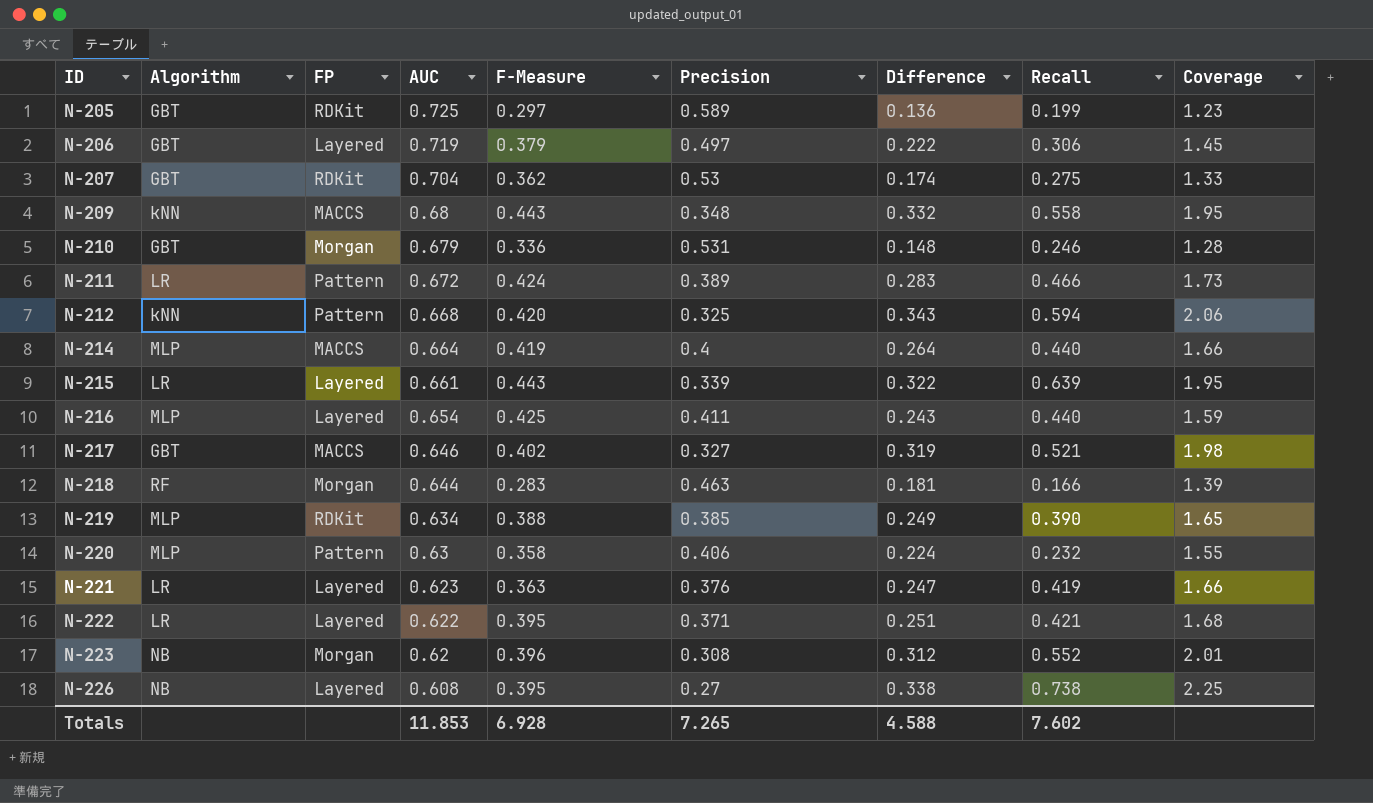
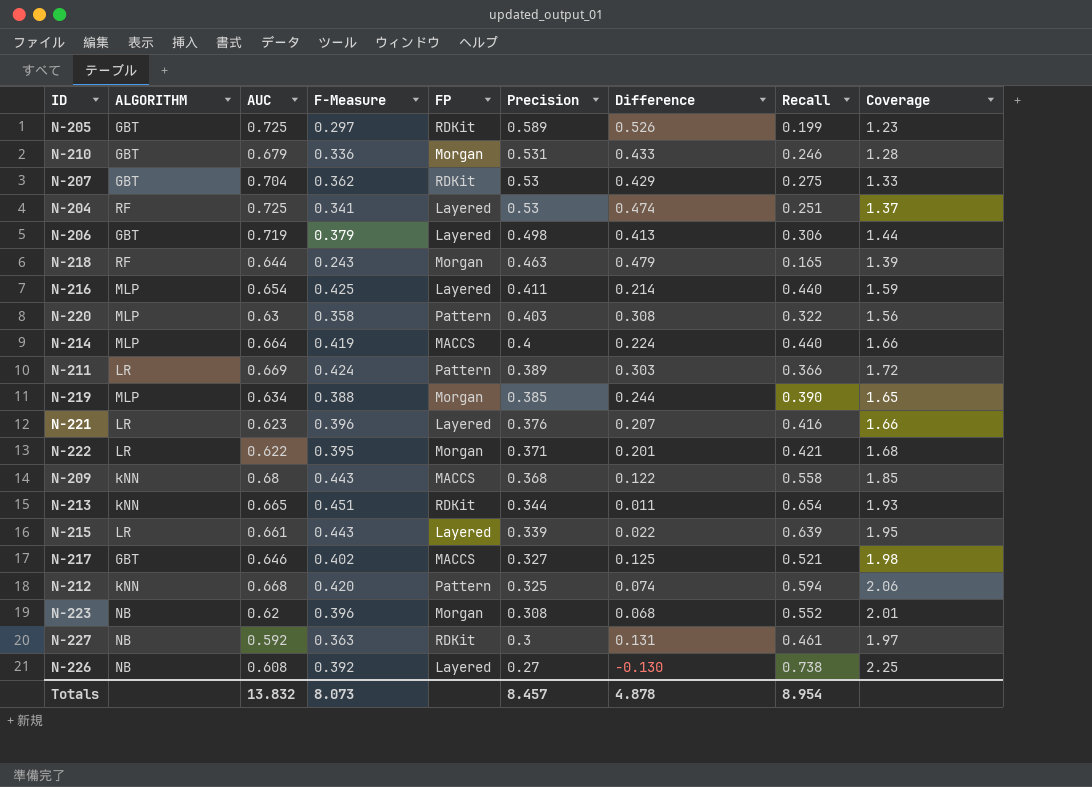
row order: ID ascending -> Precision descending
column name: Algorithm -> ALGORITHM
column FP | position: 3 -> 5
column Difference | formula: [AUC] - [Precision] -> [AUC] - [Recall]
row N-204: none -> RF | 0.725 | 0.341 | Layered | 0.53 | 0.474 | 0.251 | 1.37
N-206 | Precision: 0.497 -> 0.498
N-206 | Coverage: 1.45 -> 1.44
N-218 | F-Measure: 0.283 -> 0.243
N-218 | Recall: 0.166 -> 0.165
N-220 | Precision: 0.406 -> 0.403
N-220 | Recall: 0.232 -> 0.322
N-220 | Coverage: 1.55 -> 1.56
N-211 | AUC: 0.672 -> 0.669
N-211 | Recall: 0.466 -> 0.366
N-211 | Coverage: 1.73 -> 1.72
N-219 | FP: RDKit -> Morgan
N-221 | F-Measure: 0.363 -> 0.396
N-221 | Recall: 0.419 -> 0.416
N-222 | FP: Layered -> Morgan
N-209 | Precision: 0.348 -> 0.368
N-209 | Coverage: 1.95 -> 1.85
row N-213: none -> kNN | 0.665 | 0.451 | RDKit | 0.344 | 0.011 | 0.654 | 1.93
row N-227: none -> NB | 0.592 | 0.363 | RDKit | 0.3 | 0.131 | 0.461 | 1.97
N-226 | F-Measure: 0.395 -> 0.392
Totals | AUC: 11.853 -> 13.832
Totals | F-Measure: 6.928 -> 8.073
Totals | Precision: 7.265 -> 8.457
Totals | Difference: 4.588 -> 4.878
Totals | Recall: 7.602 -> 8.954

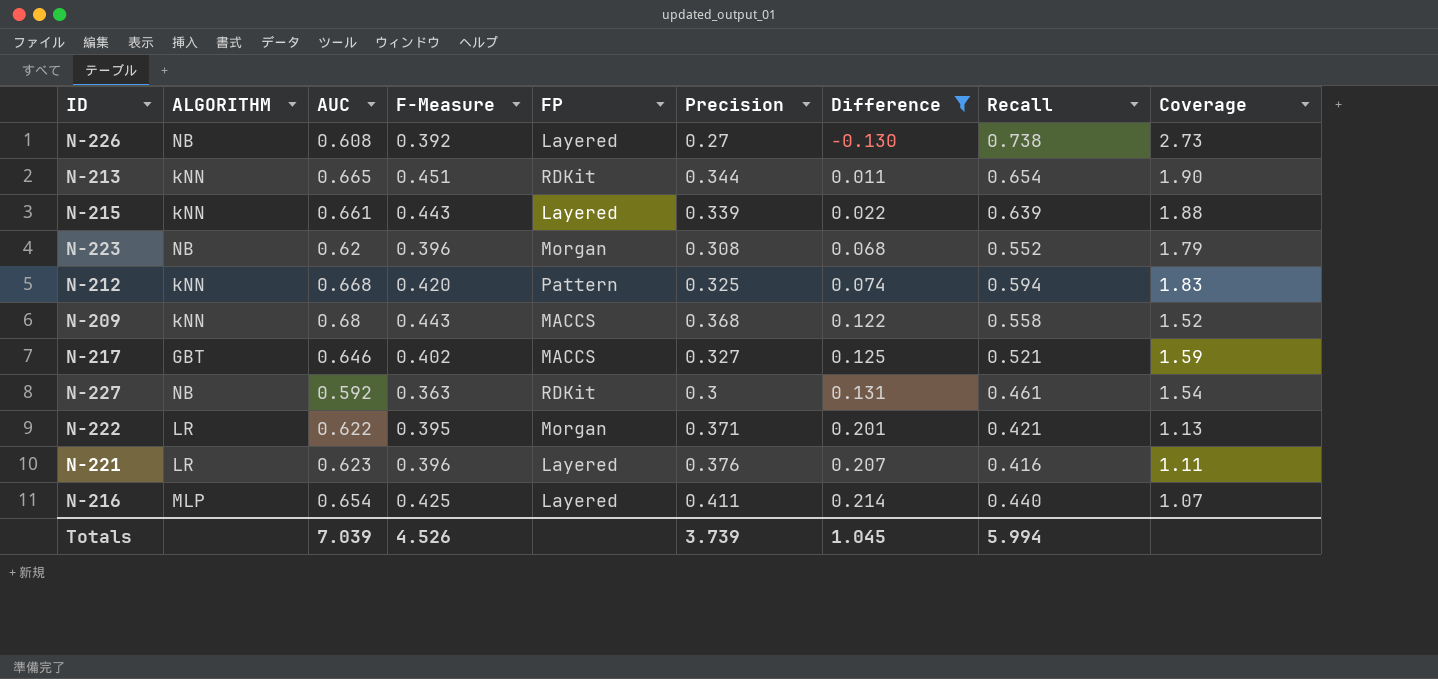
filter: none -> Difference <= 0.214
row order: Precision descending -> Difference ascending
column Coverage | formula: [AUC] / [Precision] -> [Recall] / [Precision]
N-215 | ALGORITHM: LR -> kNN
Totals | AUC: 13.832 -> 7.039
Totals | F-Measure: 8.073 -> 4.526
Totals | Precision: 8.457 -> 3.739
Totals | Difference: 4.878 -> 1.045
Totals | Recall: 8.954 -> 5.994

